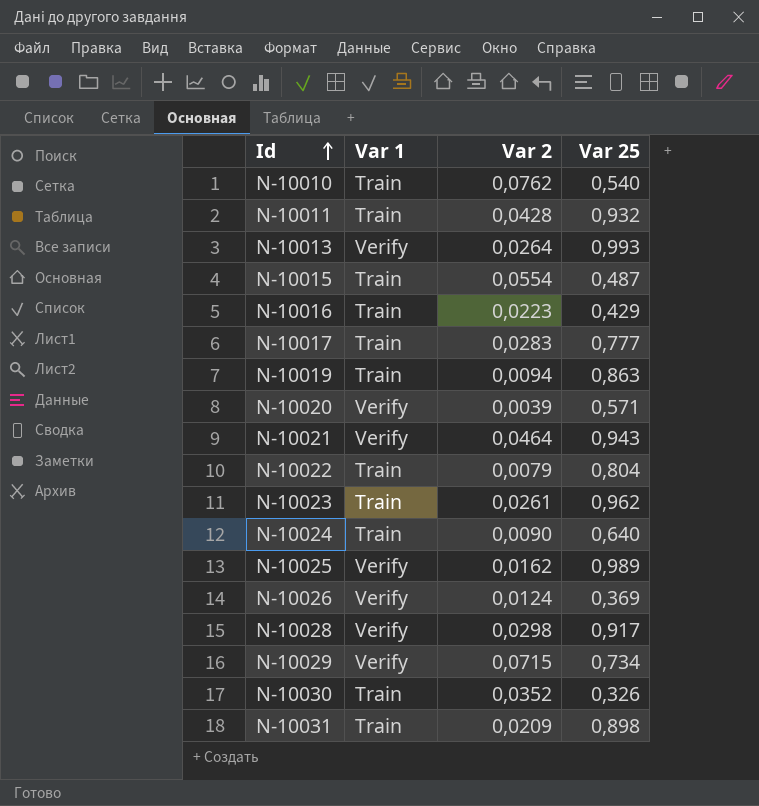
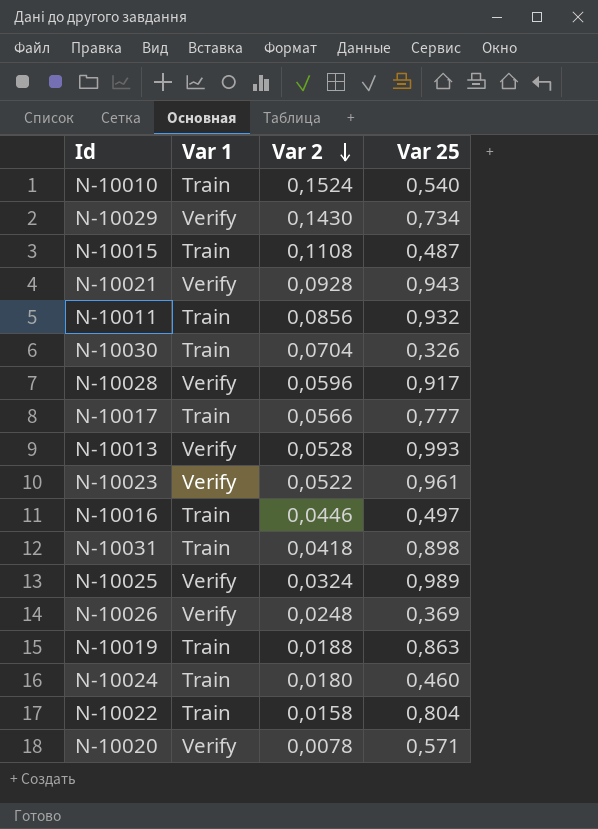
row order: Id ascending -> Var 2 descending
N-10010 | Var 2: 0,0762 -> 0,1524
N-10029 | Var 2: 0,0715 -> 0,1430
N-10015 | Var 2: 0,0554 -> 0,1108
N-10021 | Var 2: 0,0464 -> 0,0928
N-10011 | Var 2: 0,0428 -> 0,0856
N-10030 | Var 2: 0,0352 -> 0,0704
N-10028 | Var 2: 0,0298 -> 0,0596
N-10017 | Var 2: 0,0283 -> 0,0566
N-10013 | Var 2: 0,0264 -> 0,0528
N-10023 | Var 1: Train -> Verify
N-10023 | Var 2: 0,0261 -> 0,0522
N-10023 | Var 25: 0,962 -> 0,961
N-10016 | Var 2: 0,0223 -> 0,0446
N-10016 | Var 25: 0,429 -> 0,497
N-10031 | Var 2: 0,0209 -> 0,0418
N-10025 | Var 2: 0,0162 -> 0,0324
N-10026 | Var 2: 0,0124 -> 0,0248
N-10019 | Var 2: 0,0094 -> 0,0188
N-10024 | Var 2: 0,0090 -> 0,0180
N-10024 | Var 25: 0,640 -> 0,460
N-10022 | Var 2: 0,0079 -> 0,0158
N-10020 | Var 2: 0,0039 -> 0,0078

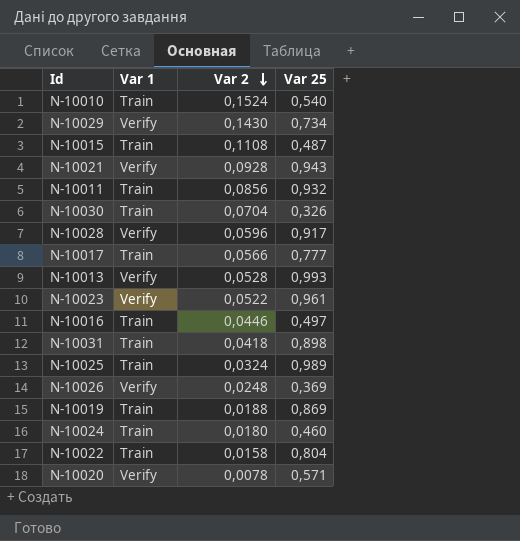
N-10025 | Var 1: Verify -> Train
N-10019 | Var 25: 0,863 -> 0,869

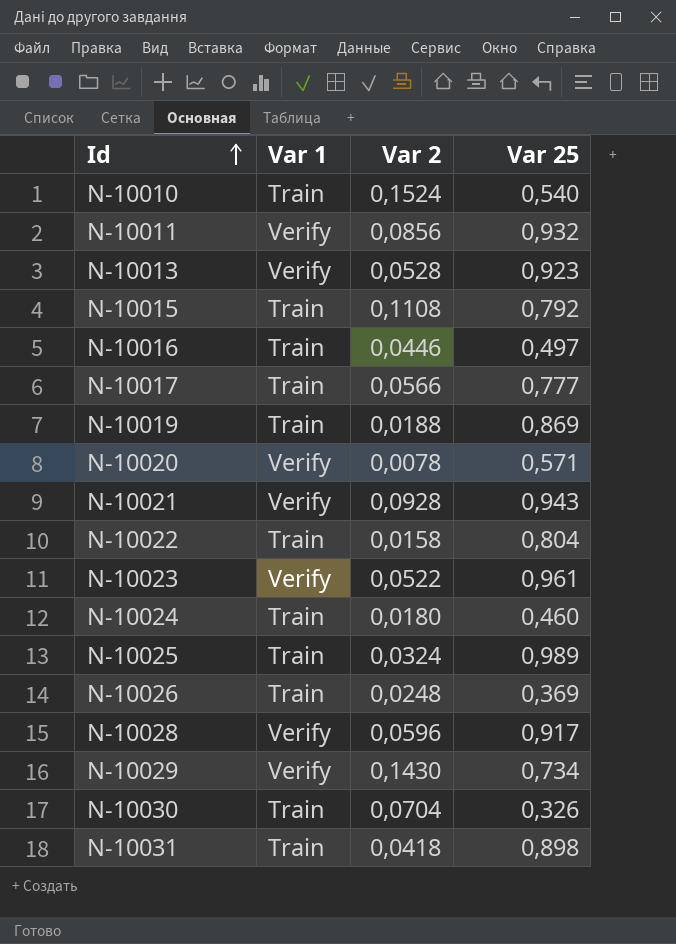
row order: Var 2 descending -> Id ascending
N-10011 | Var 1: Train -> Verify
N-10013 | Var 25: 0,993 -> 0,923
N-10015 | Var 25: 0,487 -> 0,792
N-10026 | Var 1: Verify -> Train

